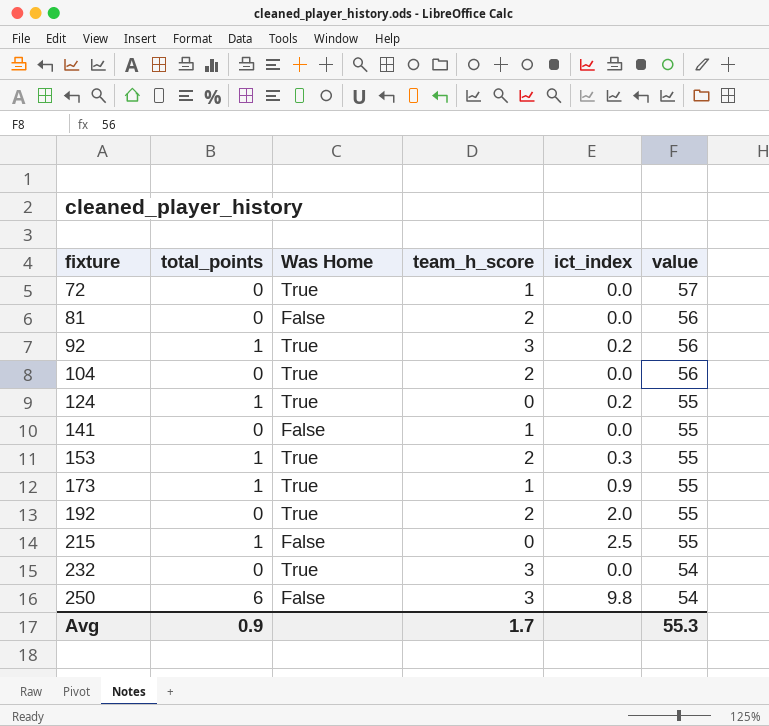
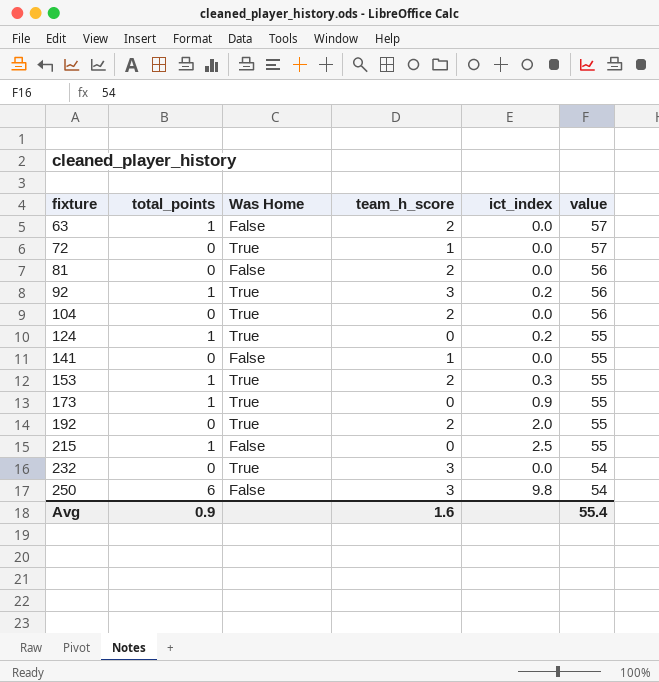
row 63: none -> 1 | False | 2 | 0.0 | 57
173 | team_h_score: 1 -> 0
Avg | team_h_score: 1.7 -> 1.6
Avg | value: 55.3 -> 55.4

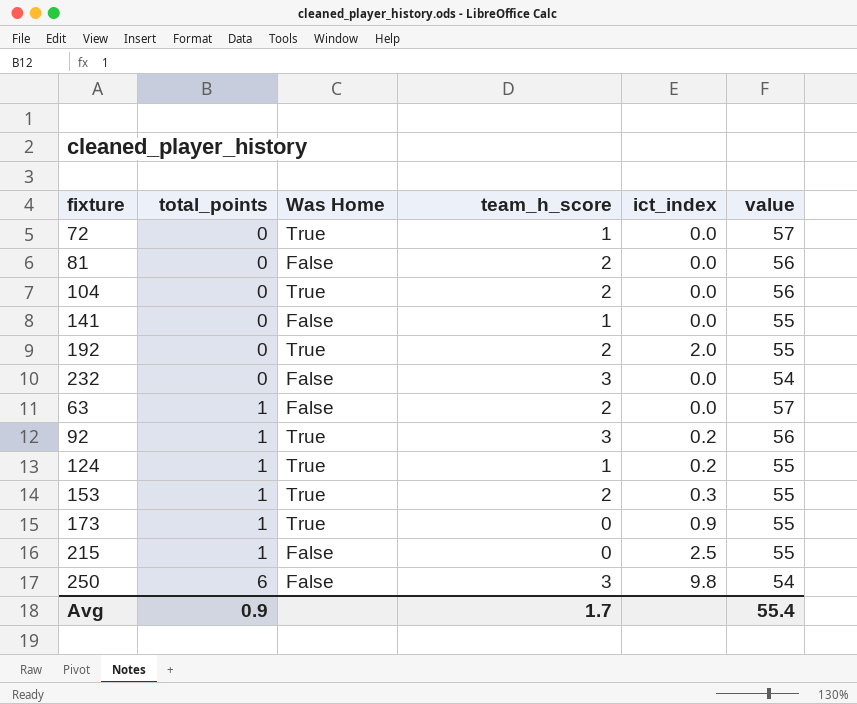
row order: fixture ascending -> total_points ascending
232 | Was Home: True -> False
124 | team_h_score: 0 -> 1
Avg | team_h_score: 1.6 -> 1.7

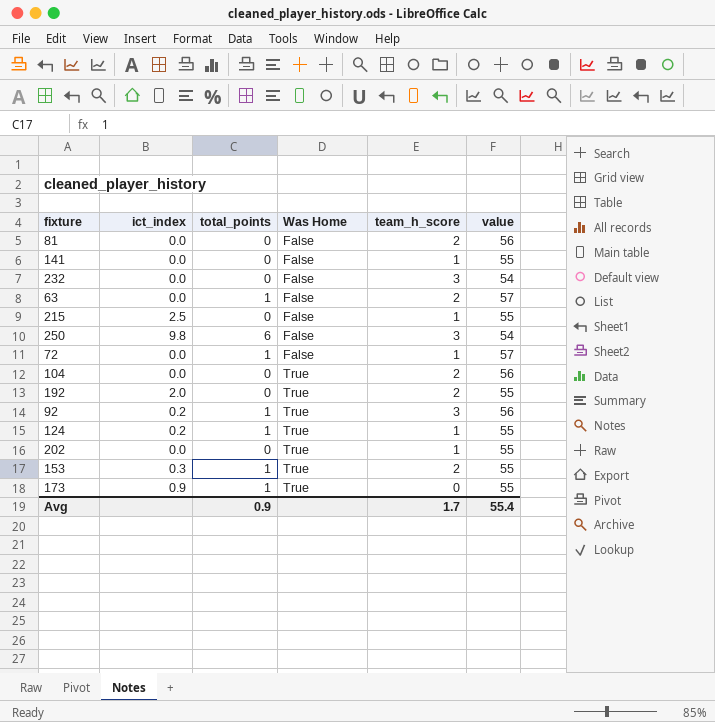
row order: total_points ascending -> Was Home ascending
column ict_index | position: 5 -> 2
215 | total_points: 1 -> 0
215 | team_h_score: 0 -> 1
72 | total_points: 0 -> 1
72 | Was Home: True -> False
row 202: none -> 0.0 | 0 | True | 1 | 55

